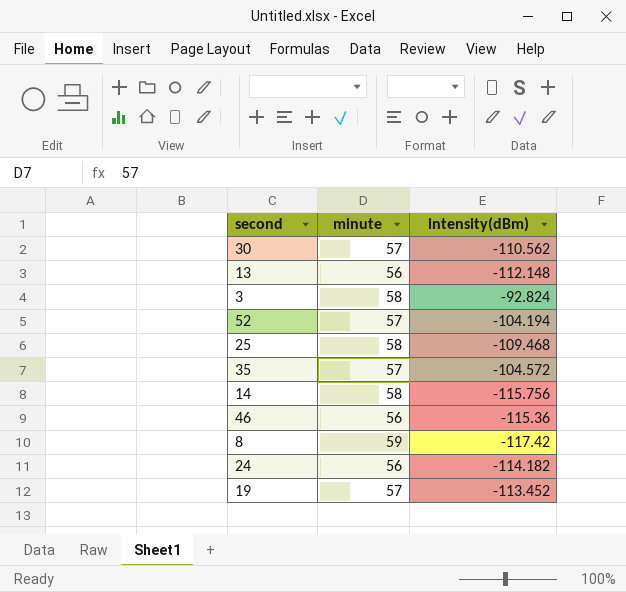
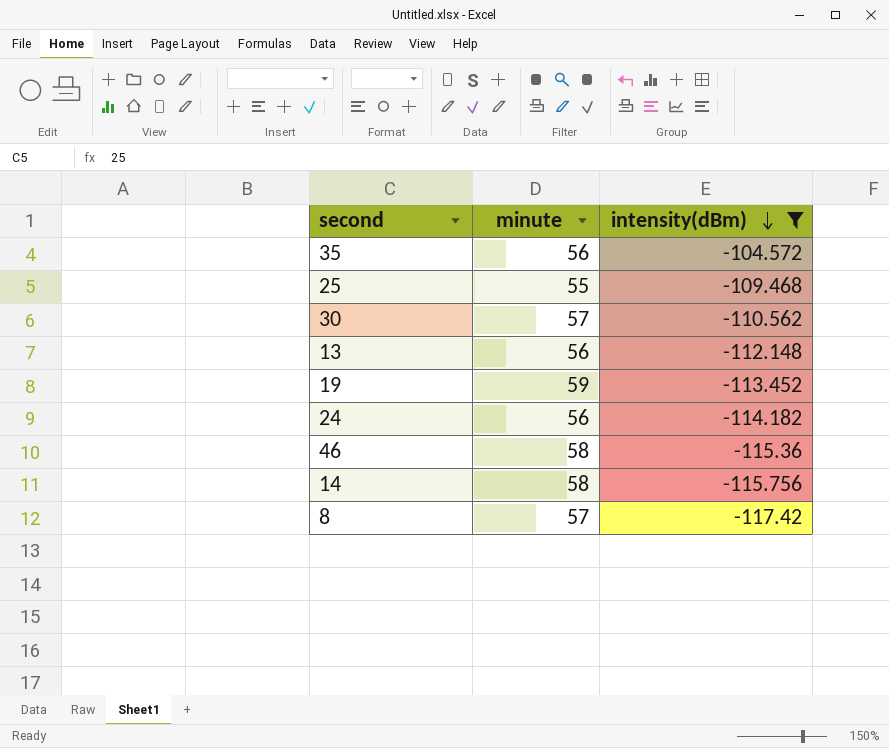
filter: none -> intensity(dBm) <= -104.572
row order: none -> intensity(dBm) descending
35 | minute: 57 -> 56
25 | minute: 58 -> 55
19 | minute: 57 -> 59
46 | minute: 56 -> 58
8 | minute: 59 -> 57

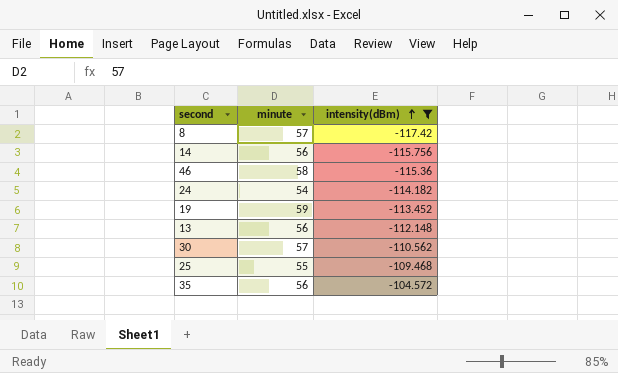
row order: intensity(dBm) descending -> intensity(dBm) ascending
14 | minute: 58 -> 56
24 | minute: 56 -> 54

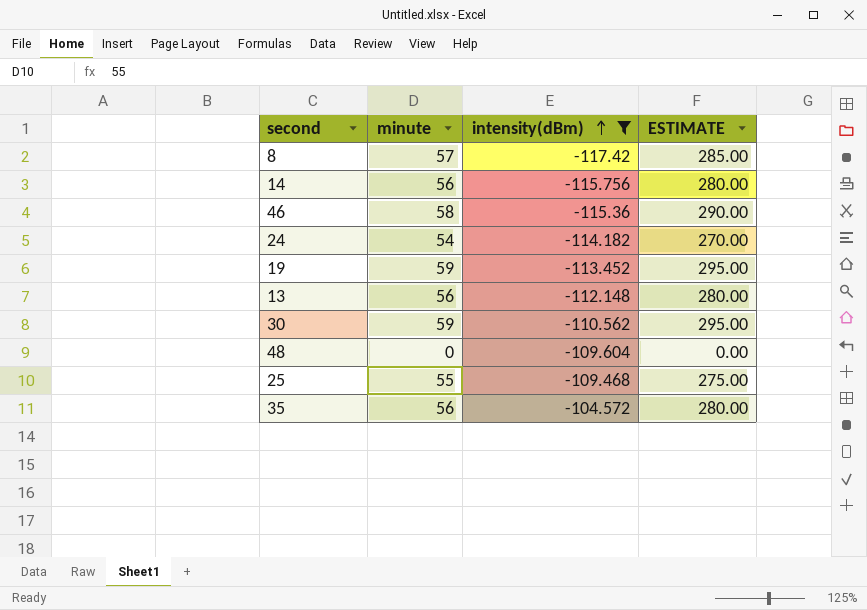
column ESTIMATE | formula: none -> [minute] * 5
30 | minute: 57 -> 59
row 48: none -> 0 | -109.604 | 0.00

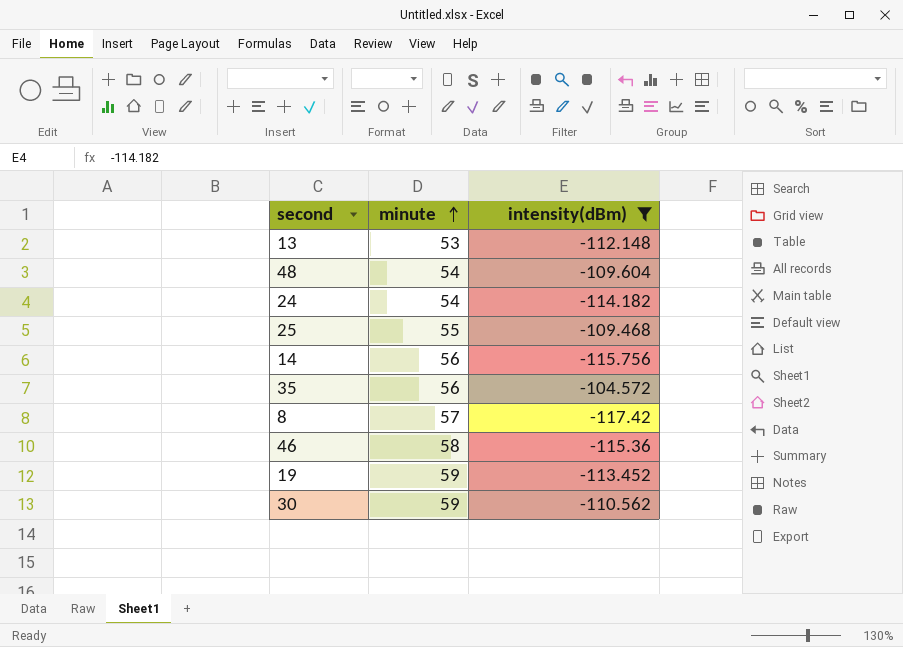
row order: intensity(dBm) ascending -> minute ascending
column ESTIMATE | formula: [minute] * 5 -> none
13 | minute: 56 -> 53
48 | minute: 0 -> 54

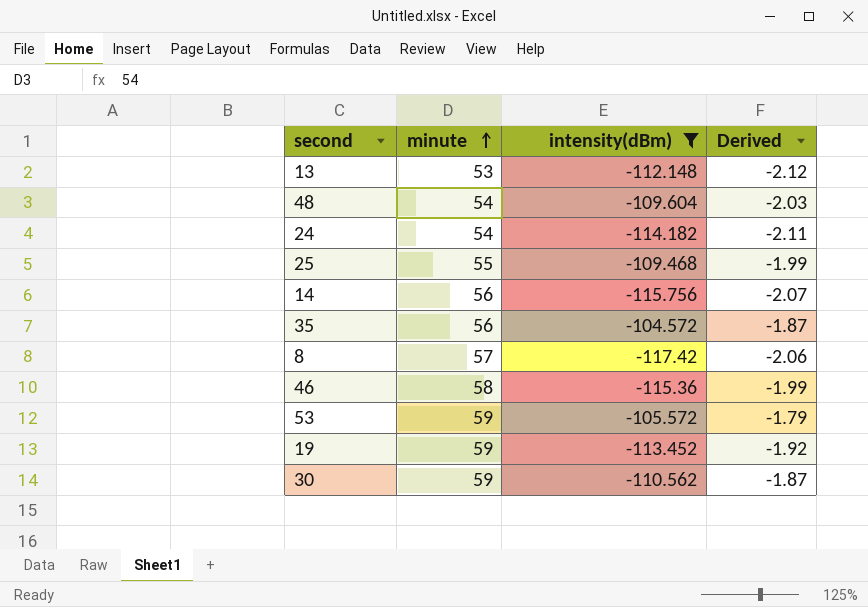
column Derived | formula: none -> [intensity(dBm)] / [minute]
row 53: none -> 59 | -105.572 | -1.79

